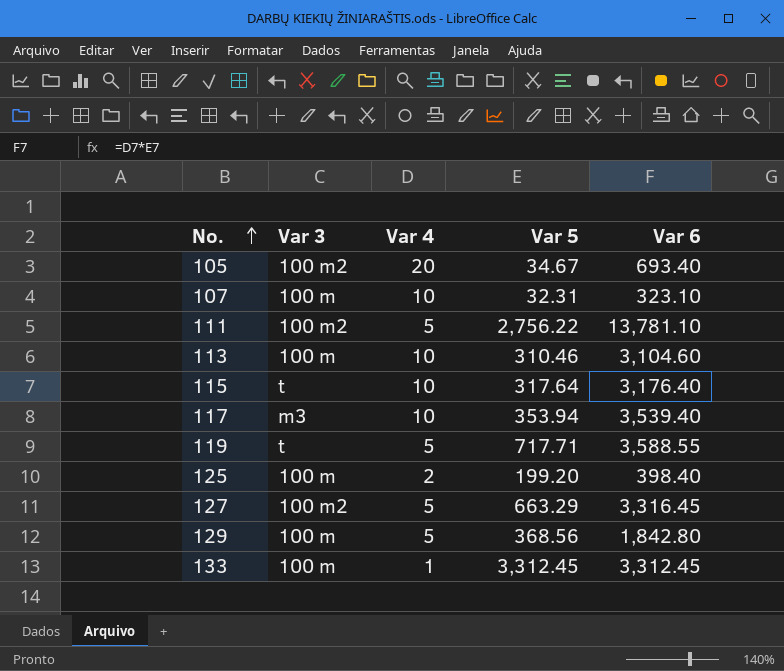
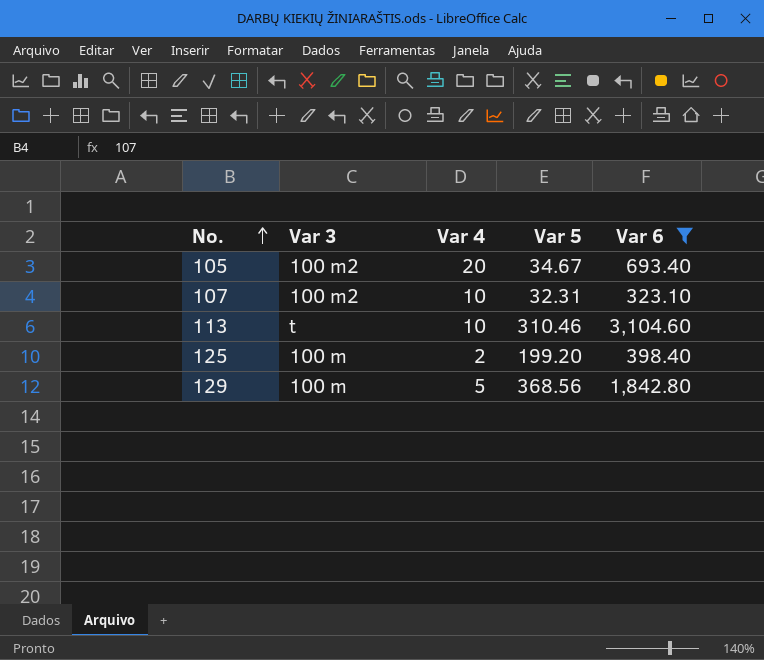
filter: none -> Var 6 <= 3,104.60
107 | Var 3: 100 m -> 100 m2
113 | Var 3: 100 m -> t

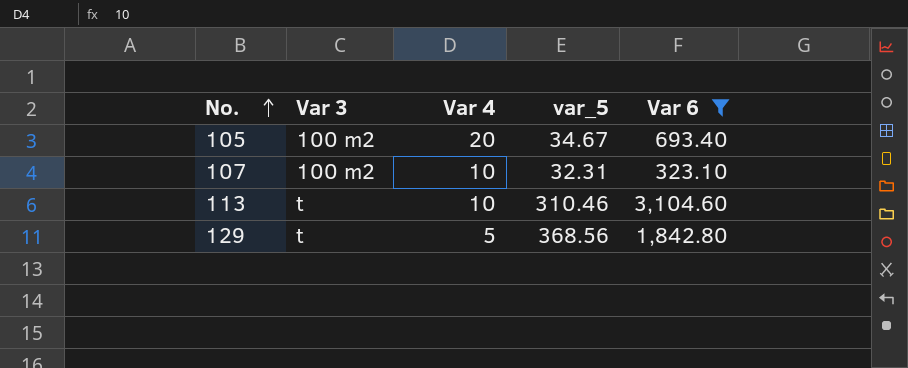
column name: Var 5 -> var_5
row 125: 100 m | 2 | 199.20 | 398.40 -> none
129 | Var 3: 100 m -> t

